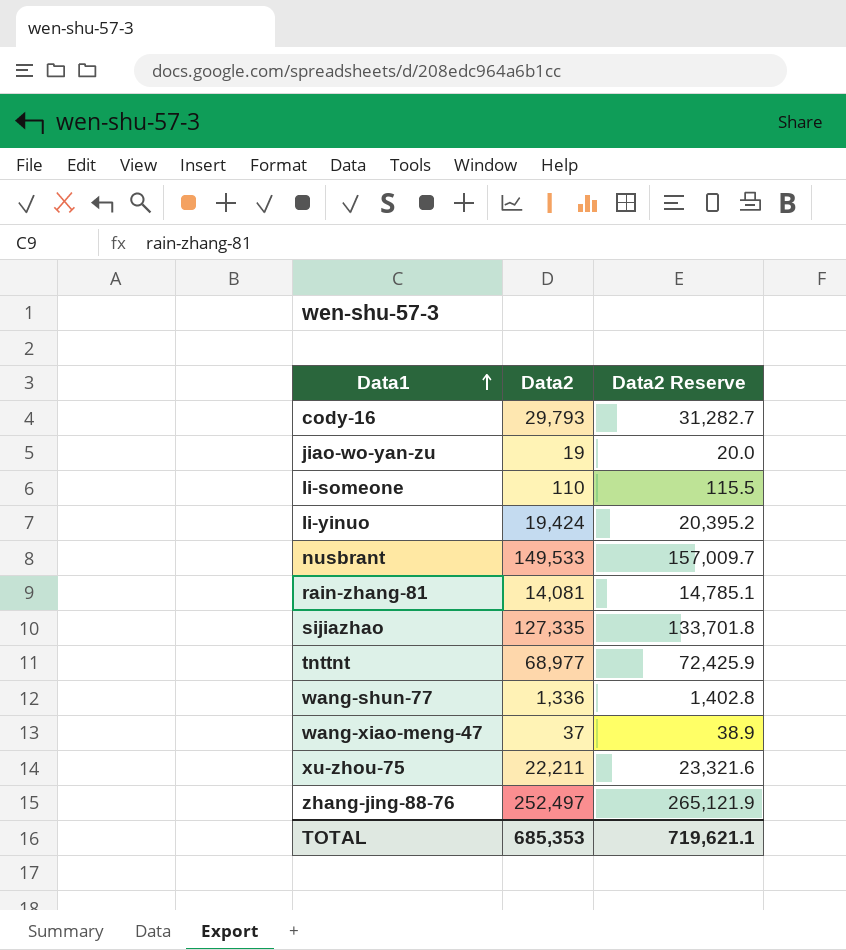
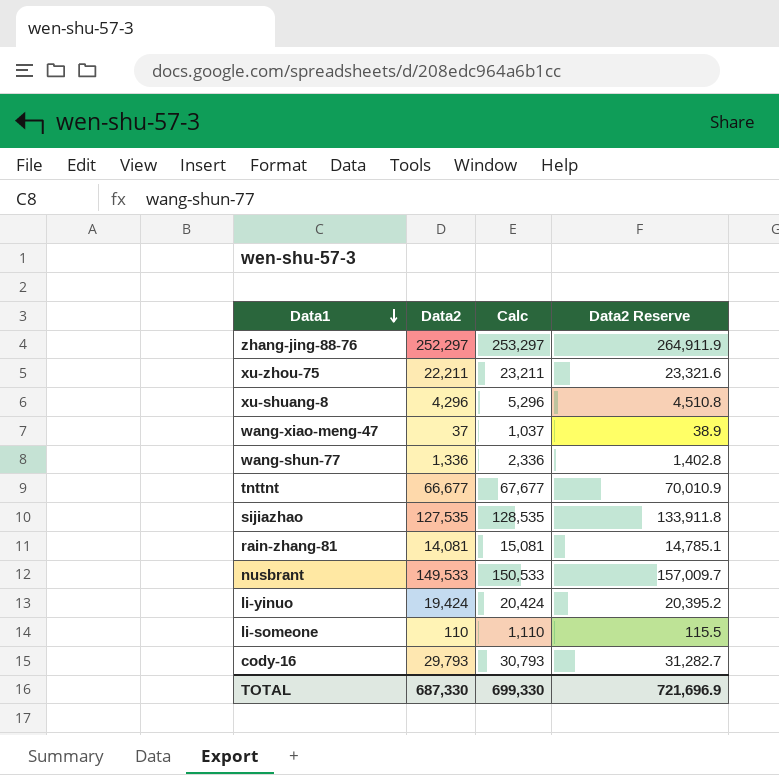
row order: Data1 ascending -> Data1 descending
column Calc | formula: none -> [Data2] + 1000
row jiao-wo-yan-zu: 19 | 20.0 -> none
zhang-jing-88-76 | Data2: 252,497 -> 252,297
zhang-jing-88-76 | Data2 Reserve: 265,121.9 -> 264,911.9
row xu-shuang-8: none -> 4,296 | 5,296 | 4,510.8
tnttnt | Data2: 68,977 -> 66,677
tnttnt | Data2 Reserve: 72,425.9 -> 70,010.9
sijiazhao | Data2: 127,335 -> 127,535
sijiazhao | Data2 Reserve: 133,701.8 -> 133,911.8
TOTAL | Data2: 685,353 -> 687,330
TOTAL | Data2 Reserve: 719,621.1 -> 721,696.9

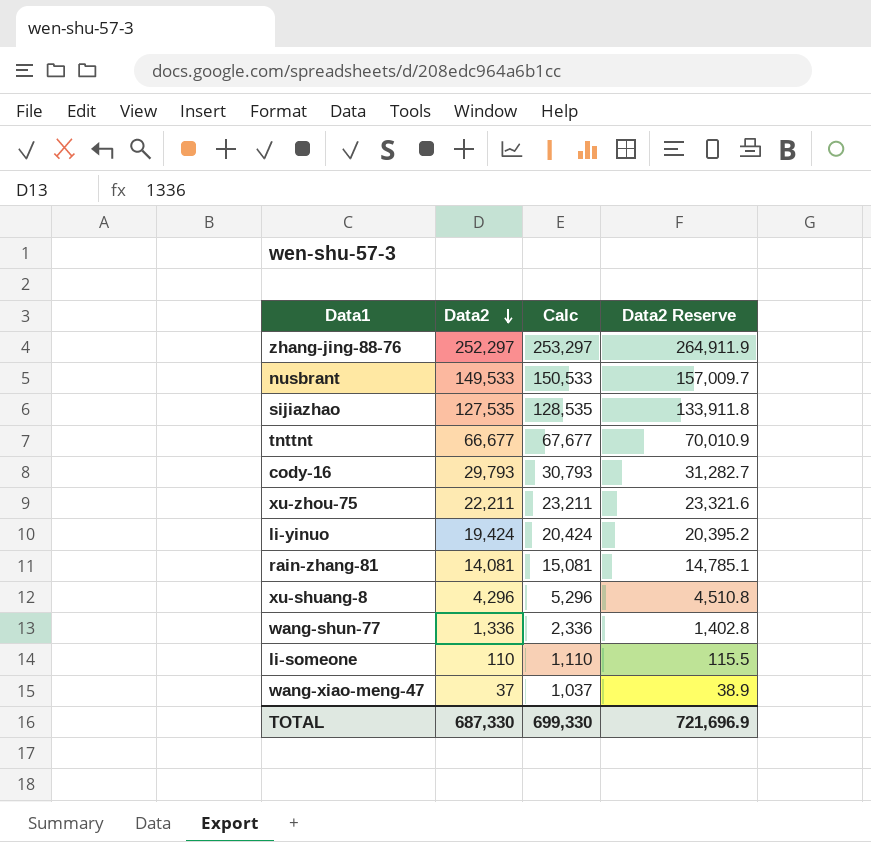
row order: Data1 descending -> Data2 descending

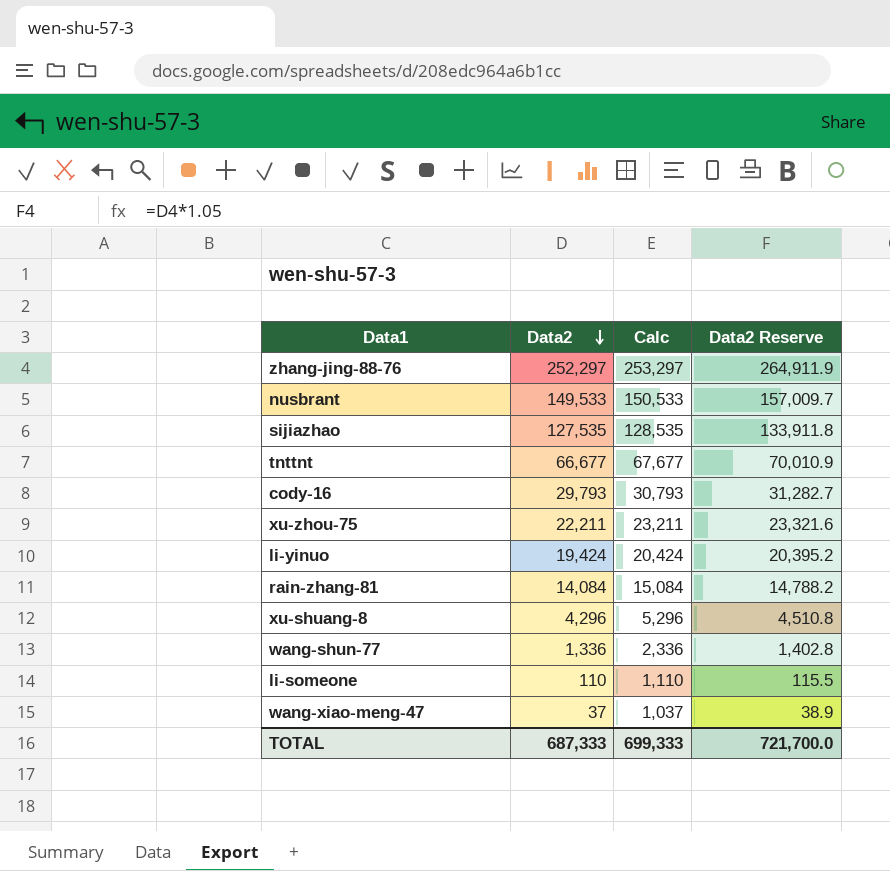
rain-zhang-81 | Data2: 14,081 -> 14,084
rain-zhang-81 | Calc: 15,081 -> 15,084
rain-zhang-81 | Data2 Reserve: 14,785.1 -> 14,788.2
TOTAL | Data2: 687,330 -> 687,333
TOTAL | Calc: 699,330 -> 699,333
TOTAL | Data2 Reserve: 721,696.9 -> 721,700.0

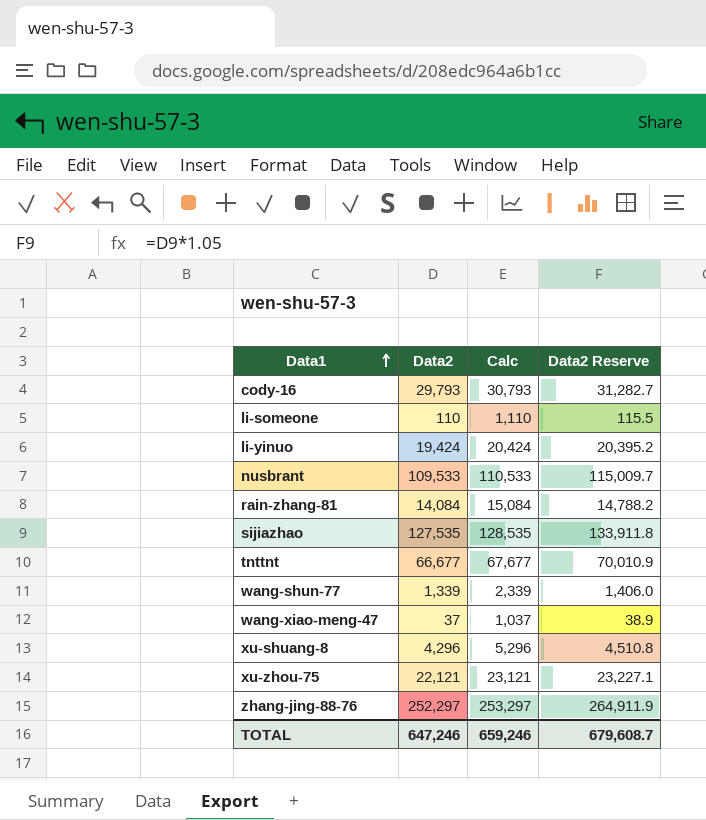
row order: Data2 descending -> Data1 ascending
nusbrant | Data2: 149,533 -> 109,533
nusbrant | Calc: 150,533 -> 110,533
nusbrant | Data2 Reserve: 157,009.7 -> 115,009.7
wang-shun-77 | Data2: 1,336 -> 1,339
wang-shun-77 | Calc: 2,336 -> 2,339
wang-shun-77 | Data2 Reserve: 1,402.8 -> 1,406.0
xu-zhou-75 | Data2: 22,211 -> 22,121
xu-zhou-75 | Calc: 23,211 -> 23,121
xu-zhou-75 | Data2 Reserve: 23,321.6 -> 23,227.1
TOTAL | Data2: 687,333 -> 647,246
TOTAL | Calc: 699,333 -> 659,246
TOTAL | Data2 Reserve: 721,700.0 -> 679,608.7

